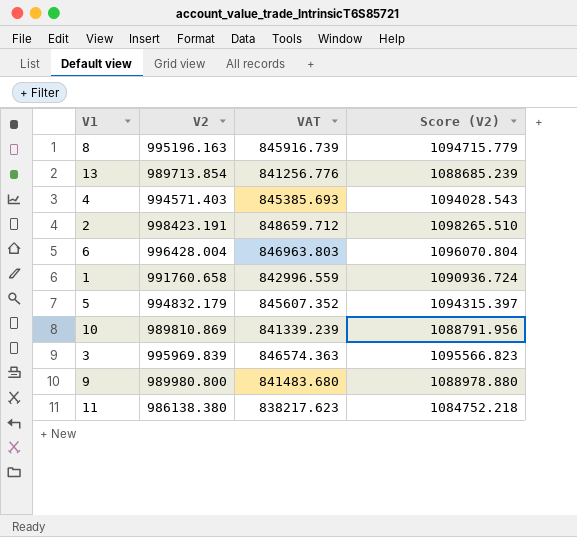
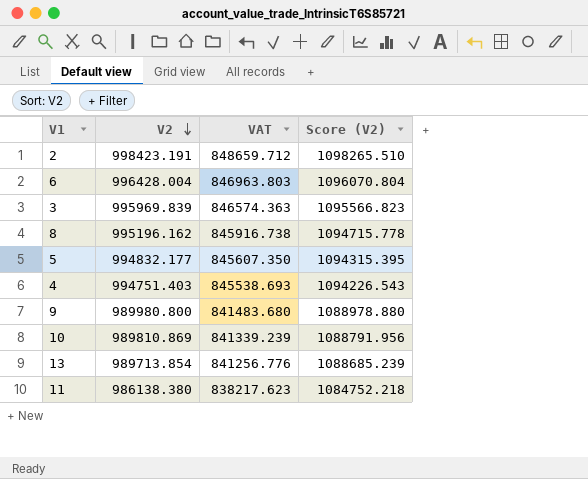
row order: none -> V2 descending
row 1: 991760.658 | 842996.559 | 1090936.724 -> none
8 | V2: 995196.163 -> 995196.162
8 | VAT: 845916.739 -> 845916.738
8 | Score (V2): 1094715.779 -> 1094715.778
5 | V2: 994832.179 -> 994832.177
5 | VAT: 845607.352 -> 845607.350
5 | Score (V2): 1094315.397 -> 1094315.395
4 | V2: 994571.403 -> 994751.403
4 | VAT: 845385.693 -> 845538.693
4 | Score (V2): 1094028.543 -> 1094226.543

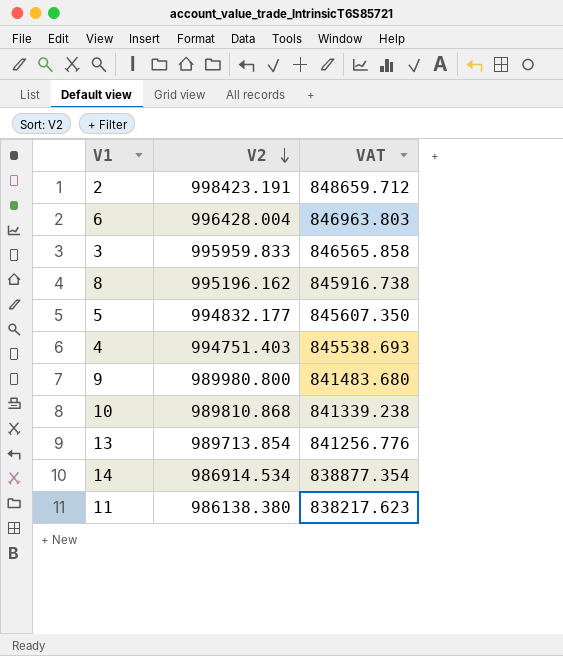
column Score (V2) | formula: [V2] * 1.1 -> none
3 | V2: 995969.839 -> 995959.833
3 | VAT: 846574.363 -> 846565.858
10 | V2: 989810.869 -> 989810.868
10 | VAT: 841339.239 -> 841339.238
row 14: none -> 986914.534 | 838877.354

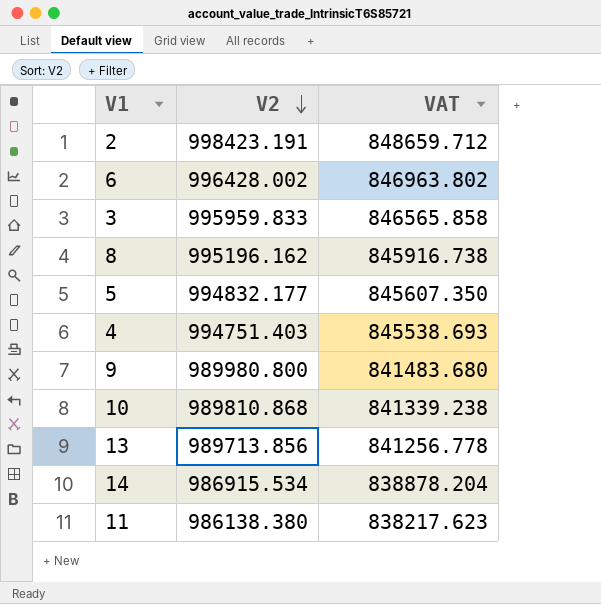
6 | V2: 996428.004 -> 996428.002
6 | VAT: 846963.803 -> 846963.802
13 | V2: 989713.854 -> 989713.856
13 | VAT: 841256.776 -> 841256.778
14 | V2: 986914.534 -> 986915.534
14 | VAT: 838877.354 -> 838878.204

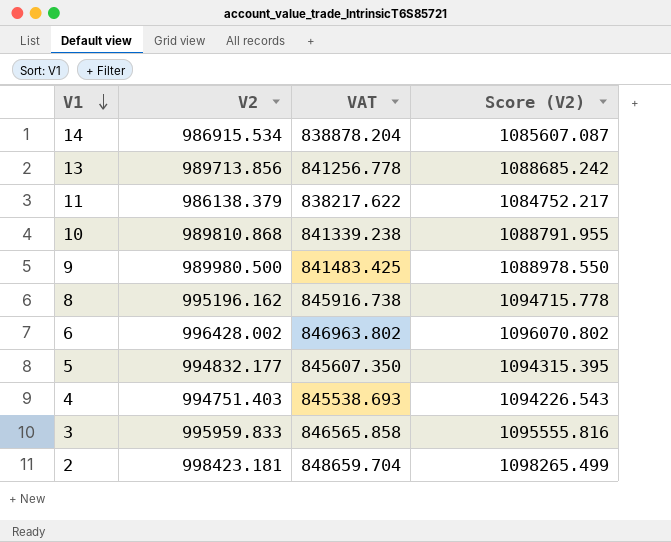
row order: V2 descending -> V1 descending
column Score (V2) | formula: none -> [V2] * 1.1
11 | V2: 986138.380 -> 986138.379
11 | VAT: 838217.623 -> 838217.622
9 | V2: 989980.800 -> 989980.500
9 | VAT: 841483.680 -> 841483.425
2 | V2: 998423.191 -> 998423.181
2 | VAT: 848659.712 -> 848659.704

